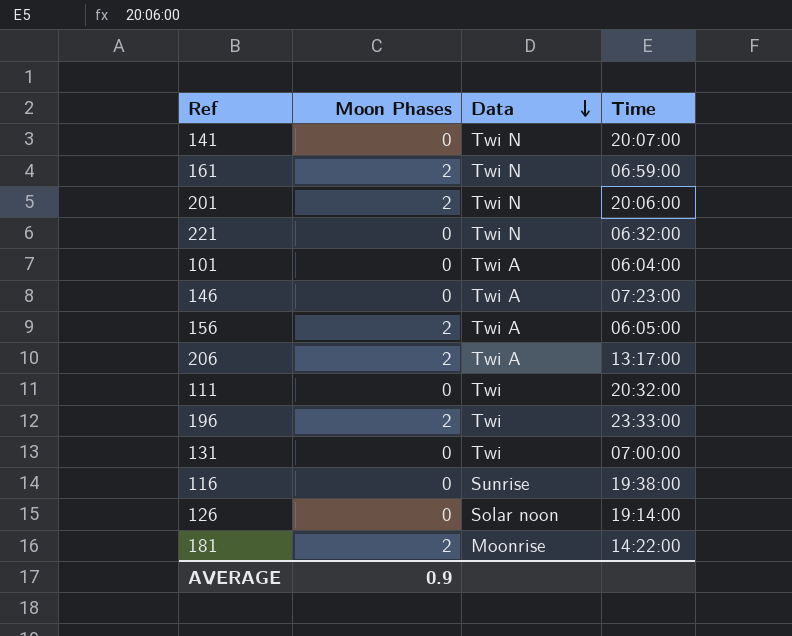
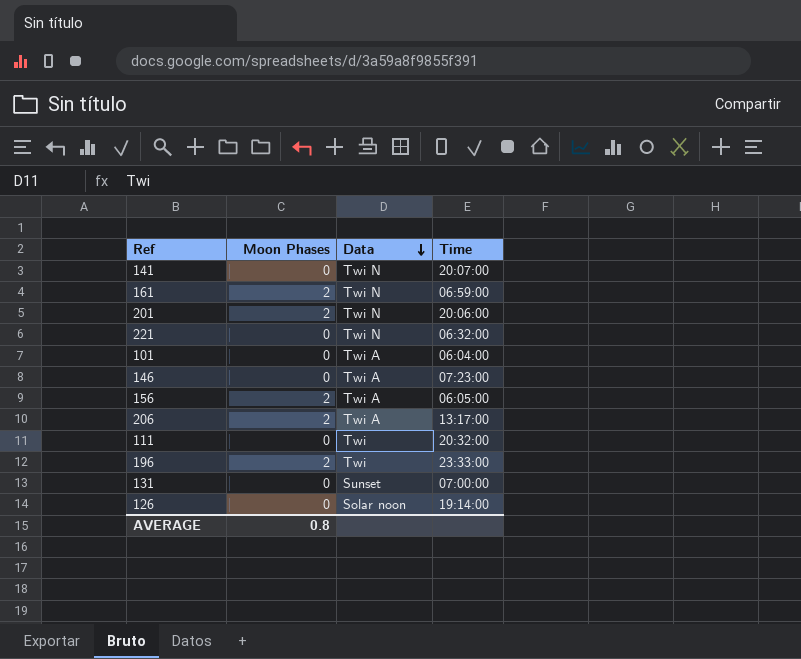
row 116: 0 | Sunrise | 19:38:00 -> none
row 181: 2 | Moonrise | 14:22:00 -> none
131 | Data: Twi -> Sunset
AVERAGE | Moon Phases: 0.9 -> 0.8

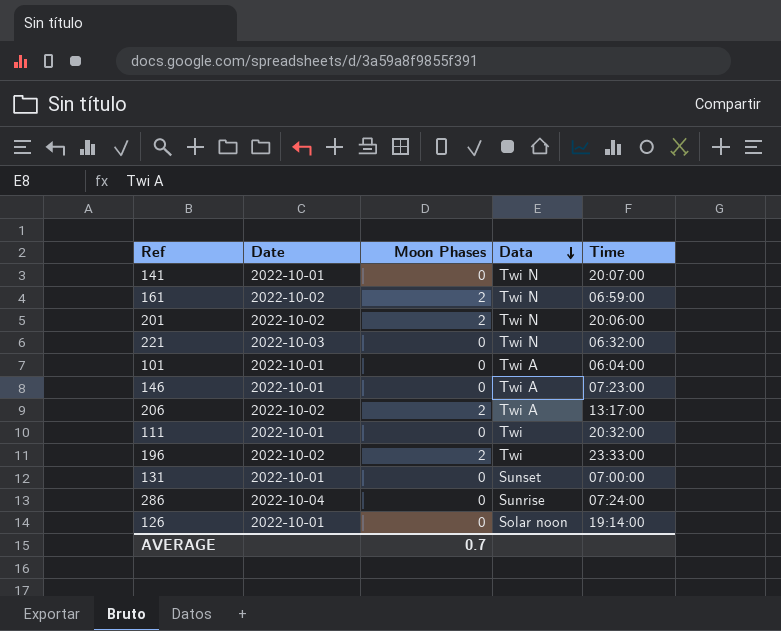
column Date | position: none -> 2
row 156: 2 | Twi A | 06:05:00 -> none
row 286: none -> 2022-10-04 | 0 | Sunrise | 07:24:00
AVERAGE | Moon Phases: 0.8 -> 0.7

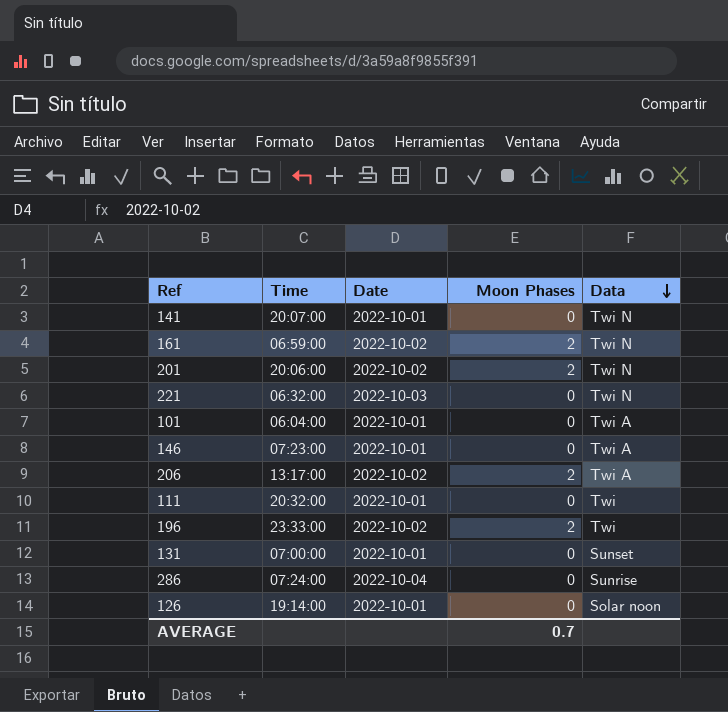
column Time | position: 5 -> 2

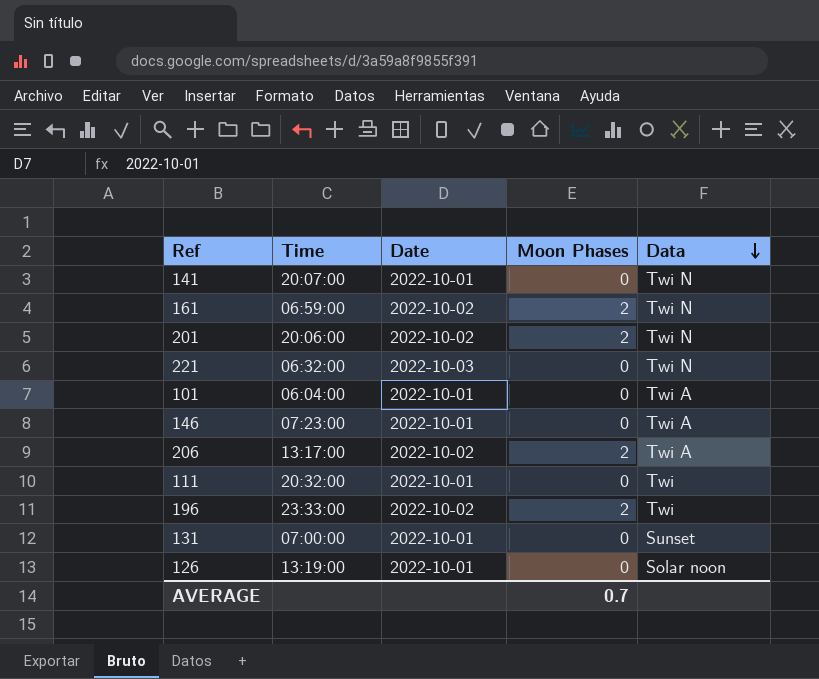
row 286: 07:24:00 | 2022-10-04 | 0 | Sunrise -> none
126 | Time: 19:14:00 -> 13:19:00

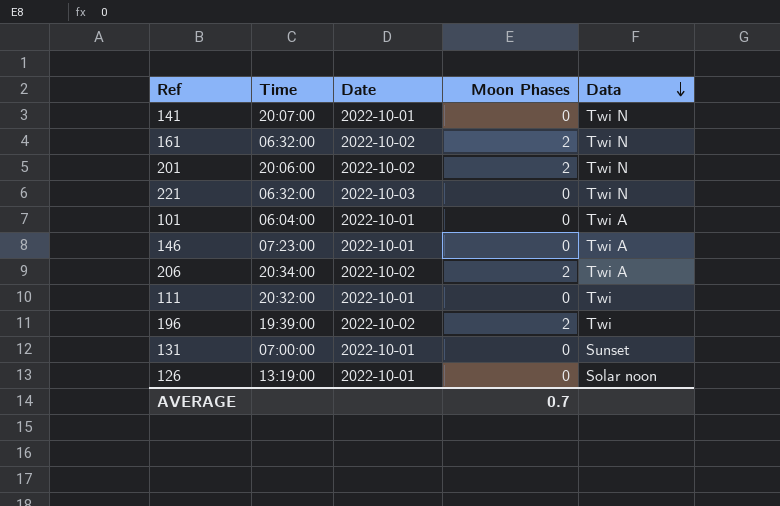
161 | Time: 06:59:00 -> 06:32:00
206 | Time: 13:17:00 -> 20:34:00
196 | Time: 23:33:00 -> 19:39:00

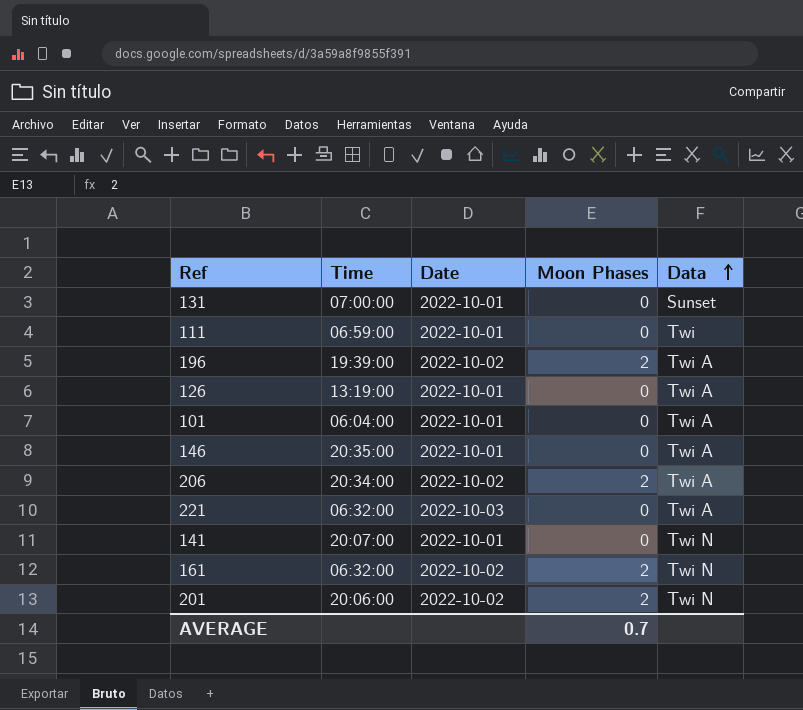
row order: Data descending -> Data ascending
111 | Time: 20:32:00 -> 06:59:00
196 | Data: Twi -> Twi A
126 | Data: Solar noon -> Twi A
146 | Time: 07:23:00 -> 20:35:00
221 | Data: Twi N -> Twi A

